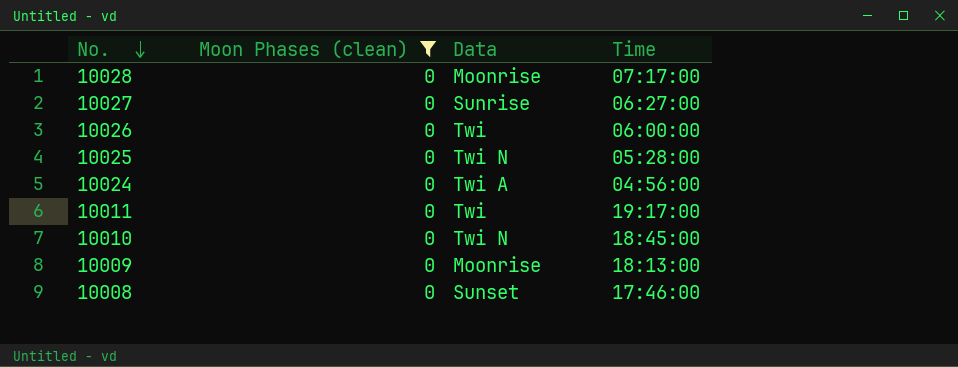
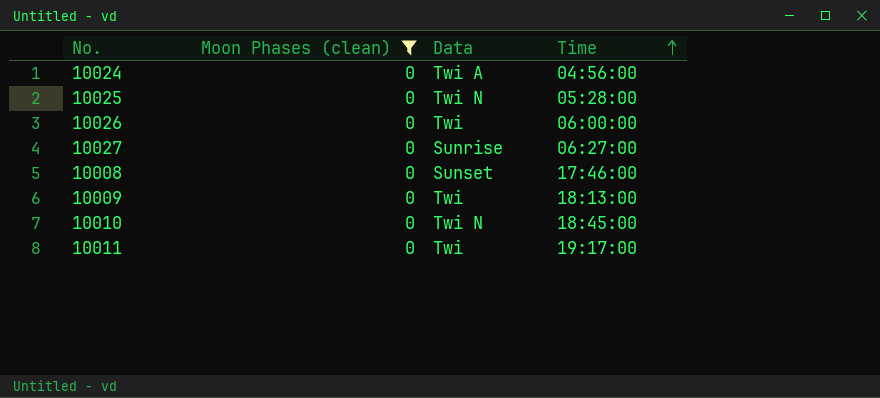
row order: No. descending -> Time ascending
row 10028: 0 | Moonrise | 07:17:00 -> none
10009 | Data: Moonrise -> Twi

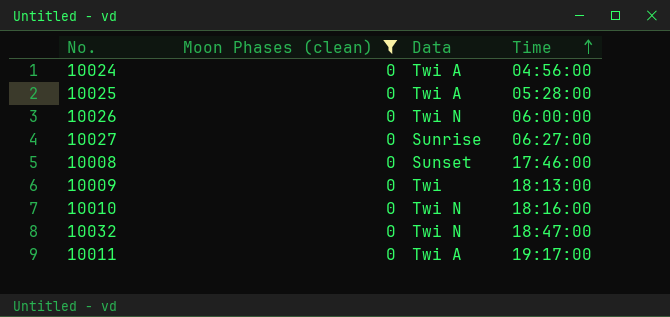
10025 | Data: Twi N -> Twi A
10026 | Data: Twi -> Twi N
10010 | Time: 18:45:00 -> 18:16:00
row 10032: none -> 0 | Twi N | 18:47:00
10011 | Data: Twi -> Twi A

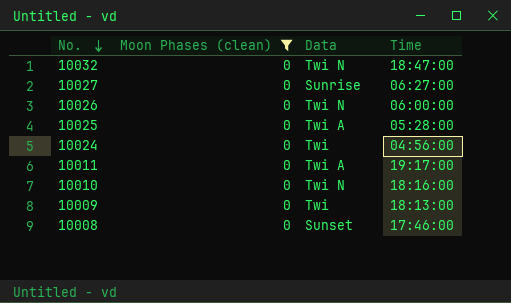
row order: Time ascending -> No. descending
10024 | Data: Twi A -> Twi

